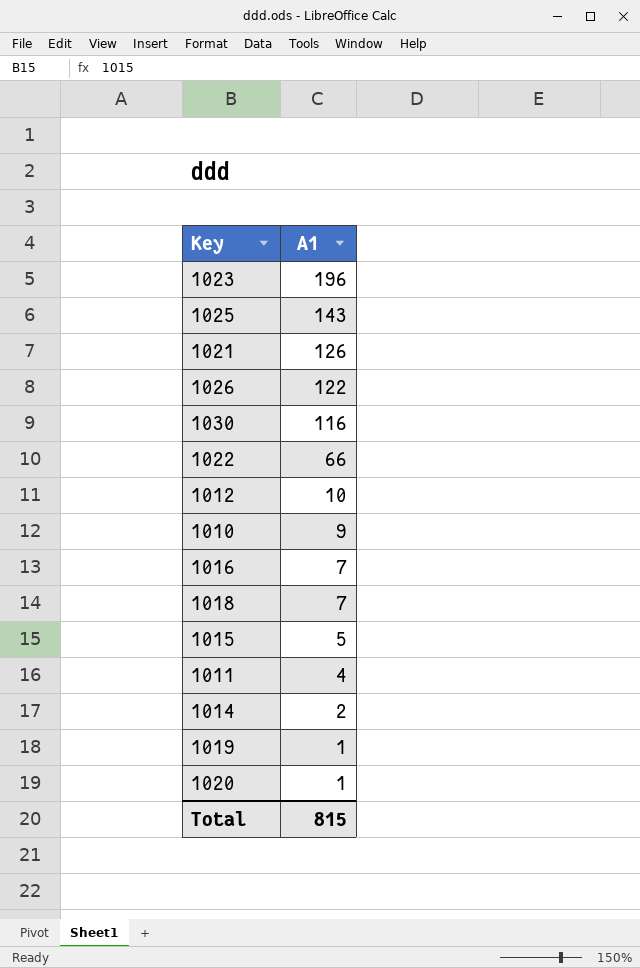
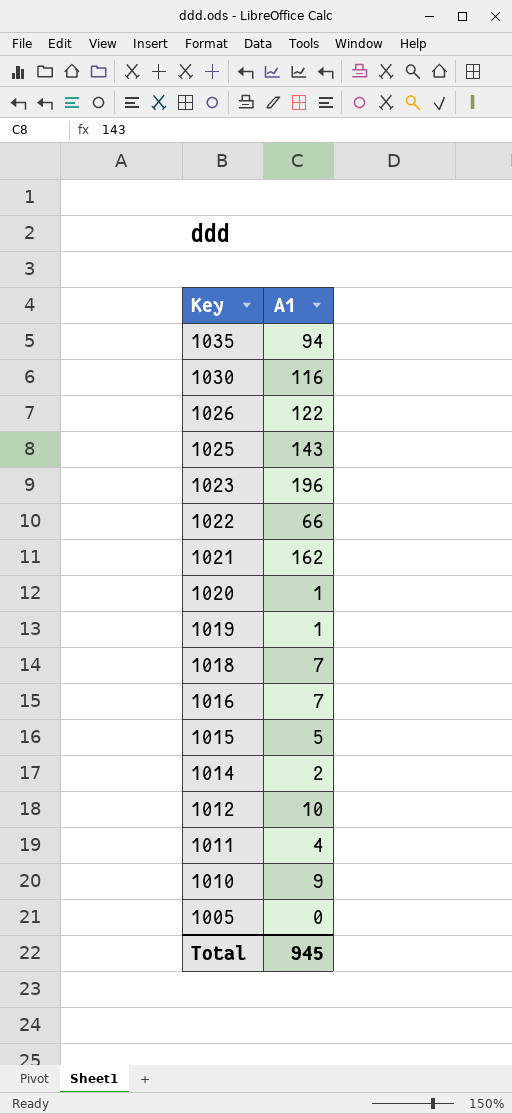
row order: A1 descending -> Key descending
row 1035: none -> 94
1021 | A1: 126 -> 162
row 1005: none -> 0
Total | A1: 815 -> 945

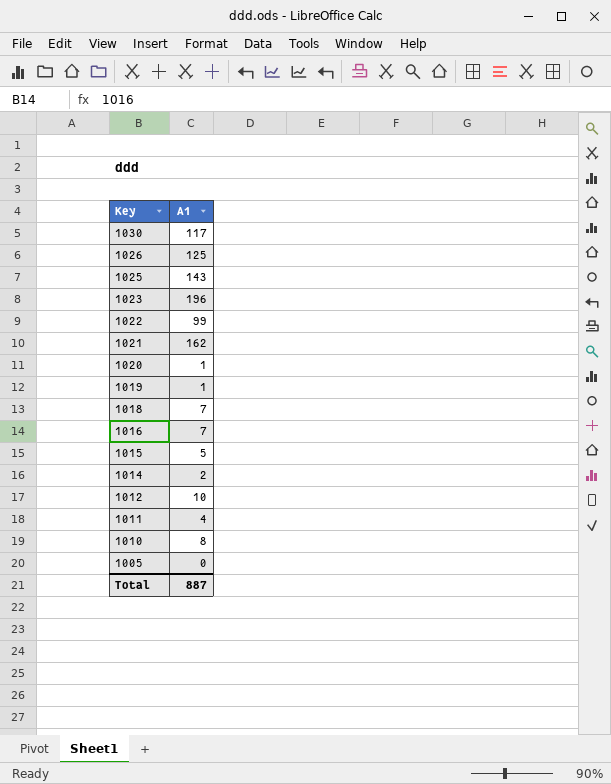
row 1035: 94 -> none
1030 | A1: 116 -> 117
1026 | A1: 122 -> 125
1022 | A1: 66 -> 99
1010 | A1: 9 -> 8
Total | A1: 945 -> 887

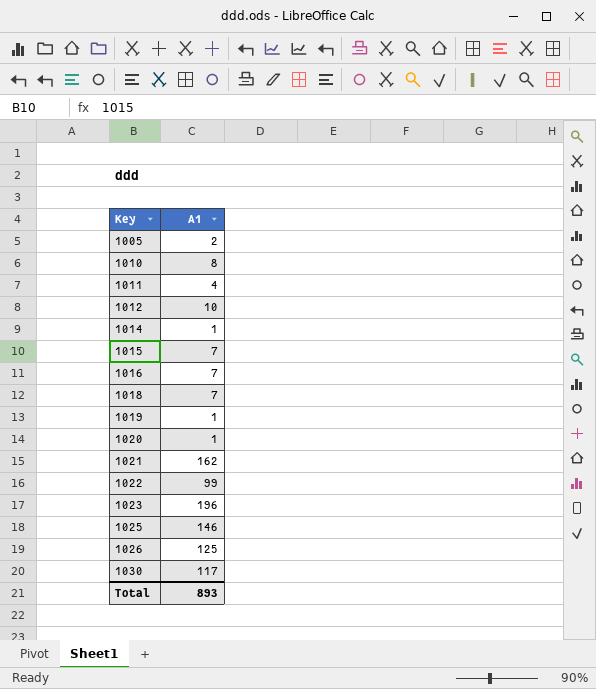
row order: Key descending -> Key ascending
1005 | A1: 0 -> 2
1014 | A1: 2 -> 1
1015 | A1: 5 -> 7
1025 | A1: 143 -> 146
Total | A1: 887 -> 893

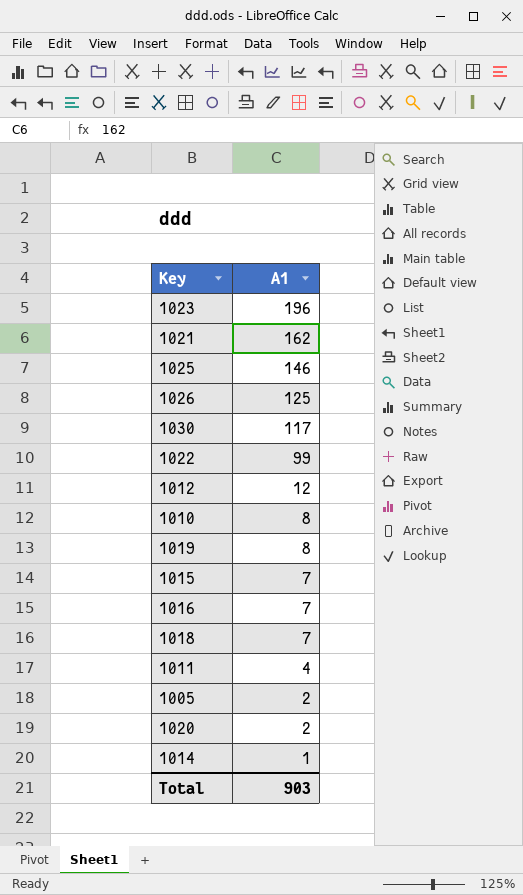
row order: Key ascending -> A1 descending
1012 | A1: 10 -> 12
1019 | A1: 1 -> 8
1020 | A1: 1 -> 2
Total | A1: 893 -> 903

